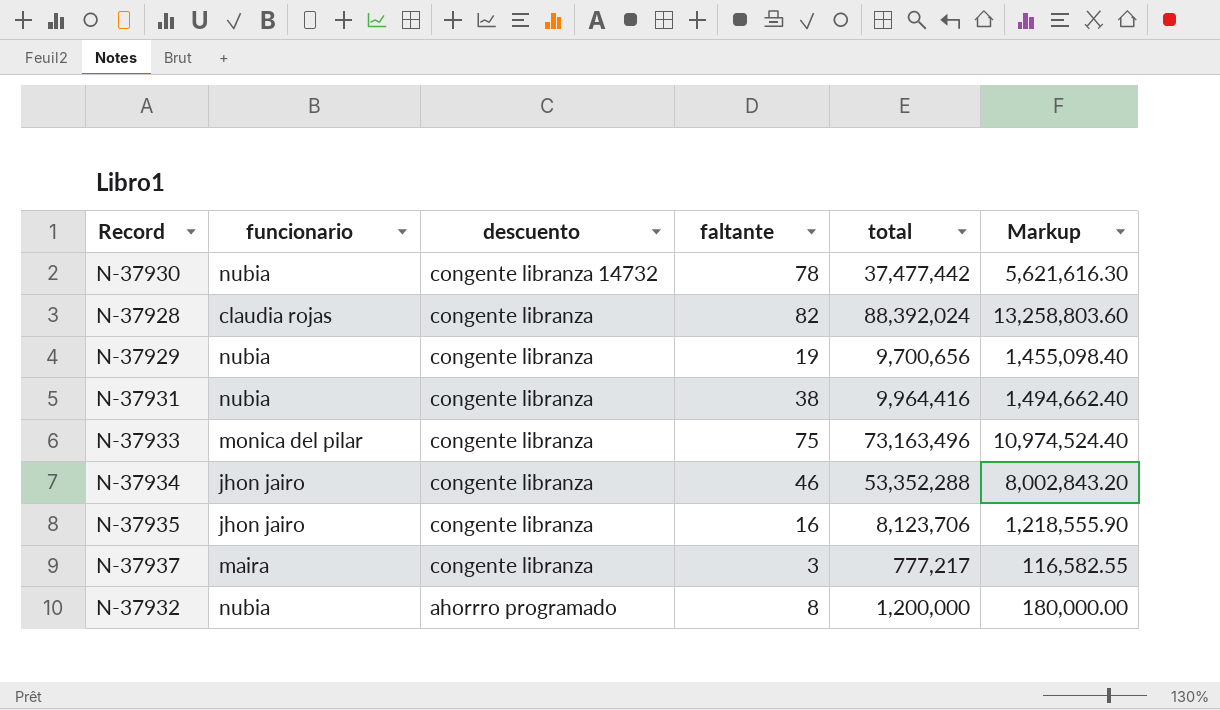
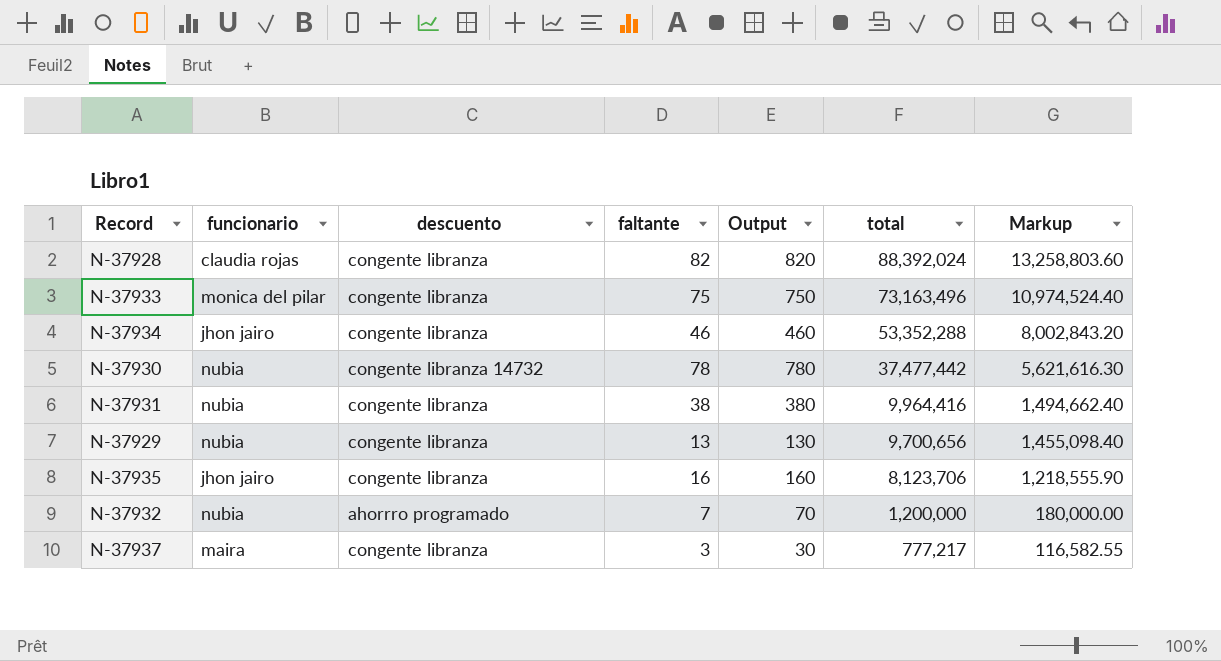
row order: descuento descending -> total descending
column Output | formula: none -> [faltante] * 10
N-37929 | faltante: 19 -> 13
N-37932 | faltante: 8 -> 7

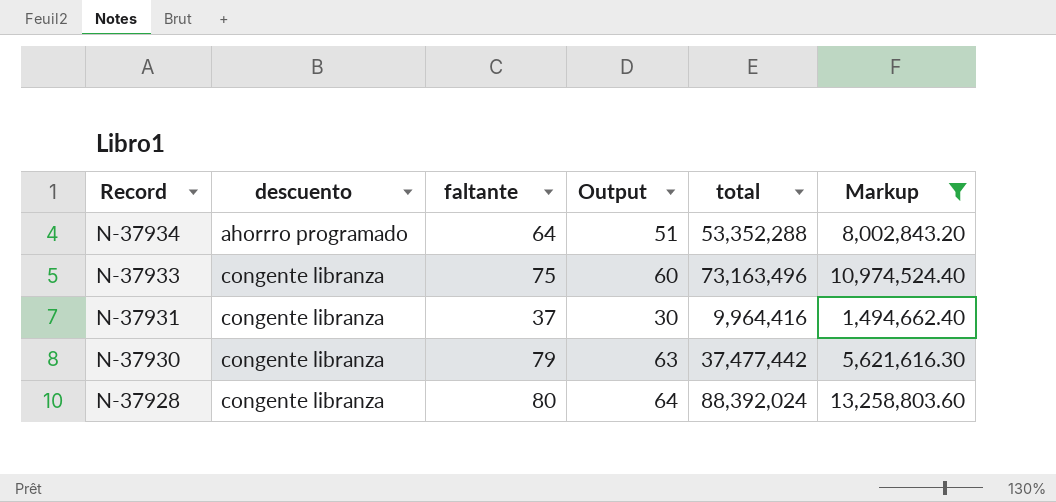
filter: none -> Markup >= 1,494,662.40
row order: total descending -> Record descending
column funcionario | position: 2 -> none
column Output | formula: [faltante] * 10 -> [faltante] * 0.8
N-37934 | descuento: congente libranza -> ahorrro programado
N-37934 | faltante: 46 -> 64
N-37931 | faltante: 38 -> 37
N-37930 | descuento: congente libranza 14732 -> congente libranza
N-37930 | faltante: 78 -> 79
N-37928 | faltante: 82 -> 80

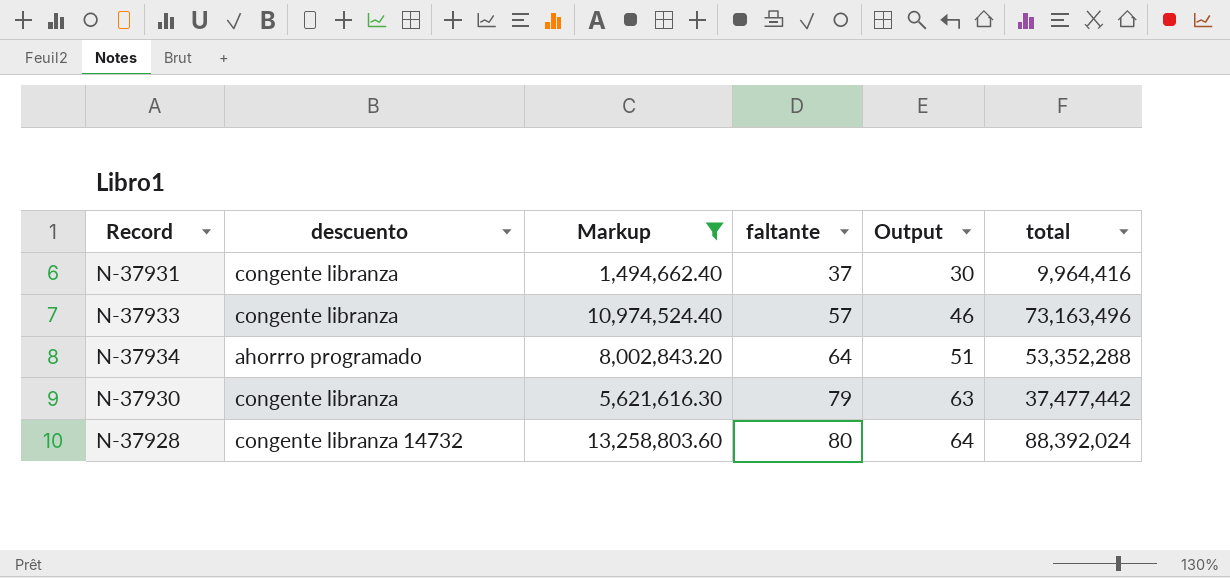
row order: Record descending -> faltante ascending
column Markup | position: 6 -> 3
N-37933 | faltante: 75 -> 57
N-37933 | Output: 60 -> 46
N-37928 | descuento: congente libranza -> congente libranza 14732

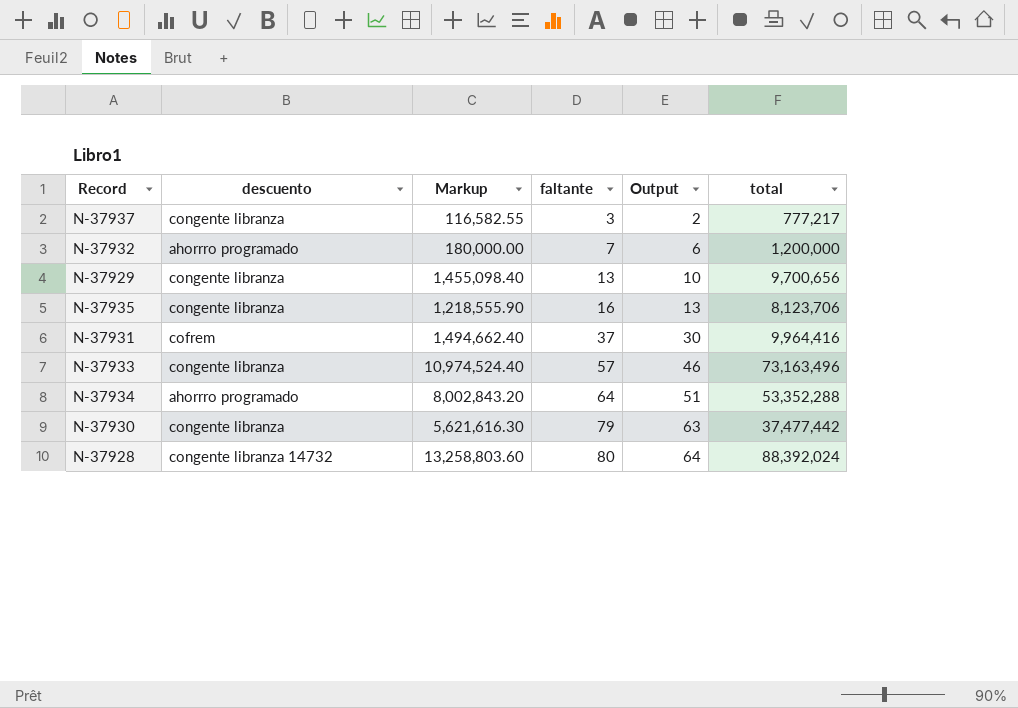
filter: Markup >= 1,494,662.40 -> none
N-37931 | descuento: congente libranza -> cofrem

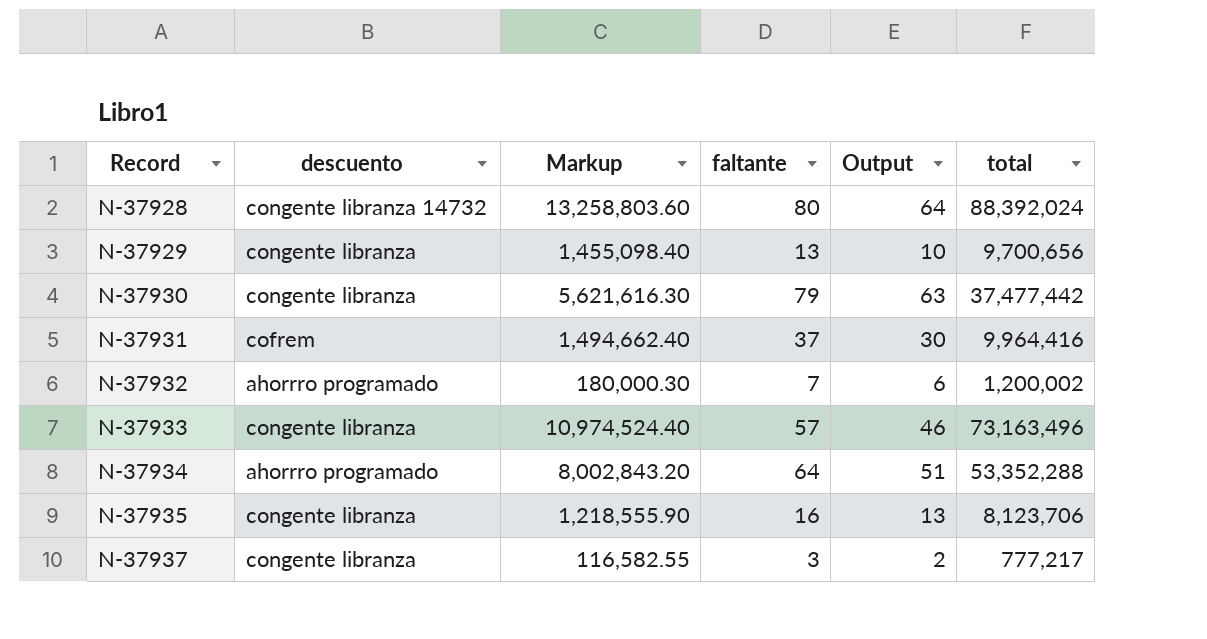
row order: faltante ascending -> Record ascending
N-37932 | Markup: 180,000.00 -> 180,000.30
N-37932 | total: 1,200,000 -> 1,200,002

